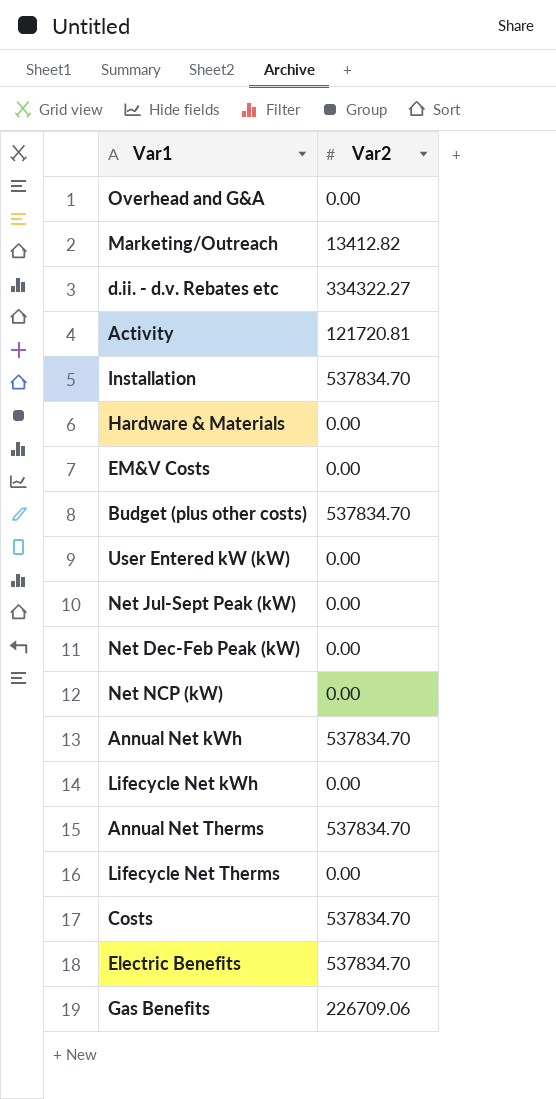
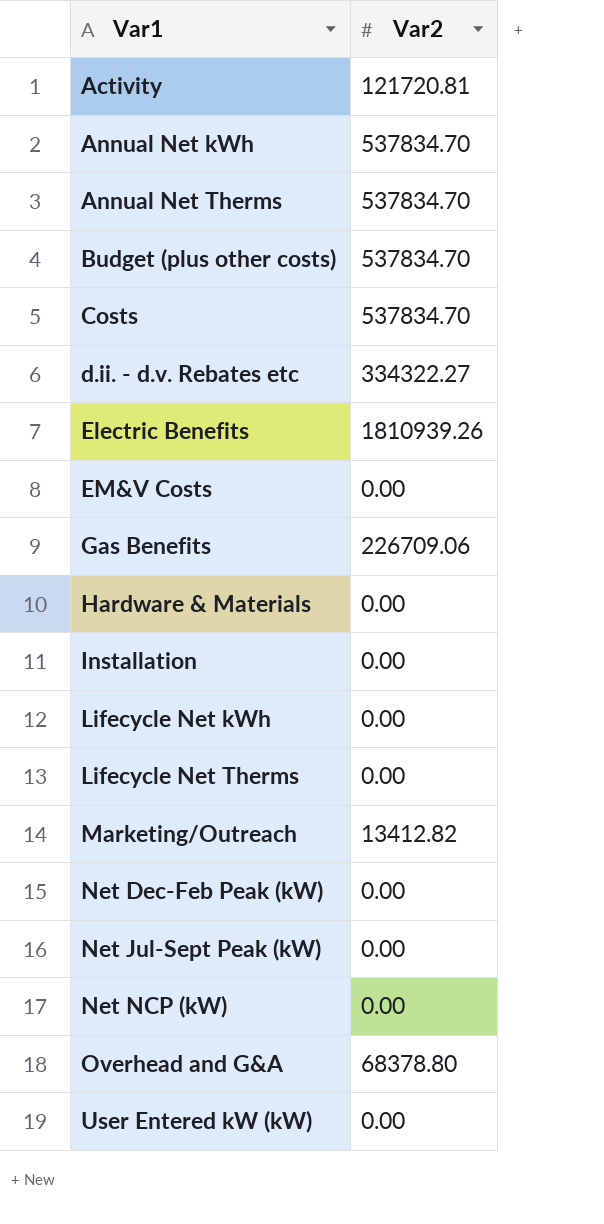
row order: none -> Var1 ascending
Electric Benefits | Var2: 537834.70 -> 1810939.26
Installation | Var2: 537834.70 -> 0.00
Overhead and G&A | Var2: 0.00 -> 68378.80

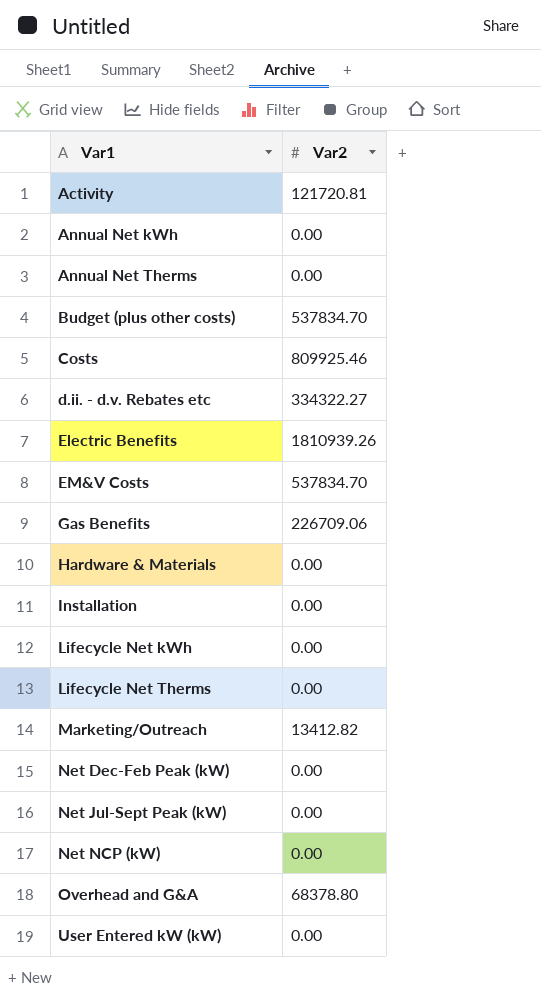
Annual Net kWh | Var2: 537834.70 -> 0.00
Annual Net Therms | Var2: 537834.70 -> 0.00
Costs | Var2: 537834.70 -> 809925.46
EM&V Costs | Var2: 0.00 -> 537834.70

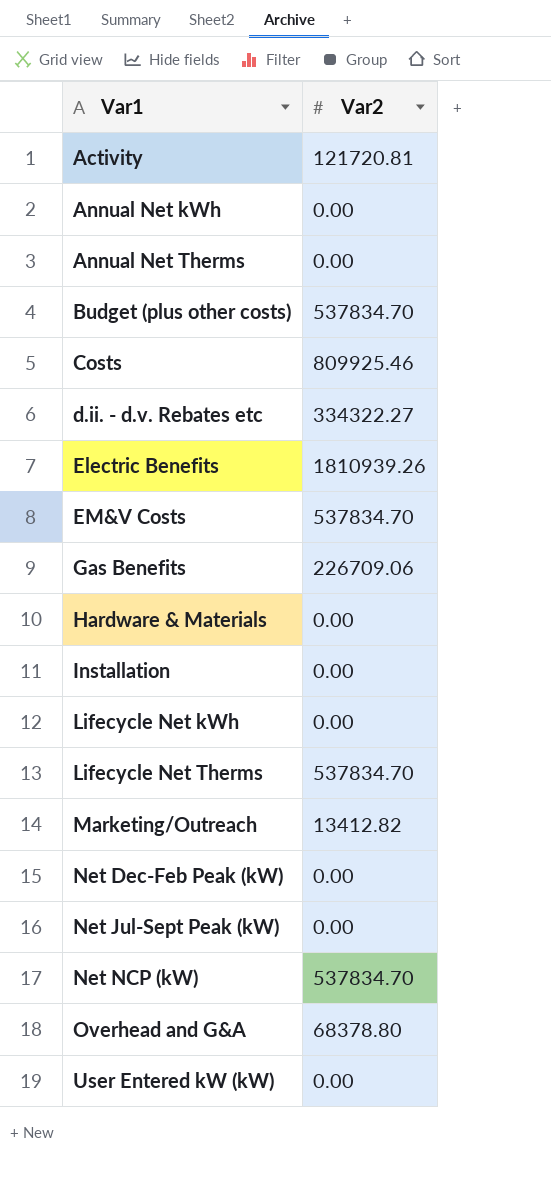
Lifecycle Net Therms | Var2: 0.00 -> 537834.70
Net NCP (kW) | Var2: 0.00 -> 537834.70

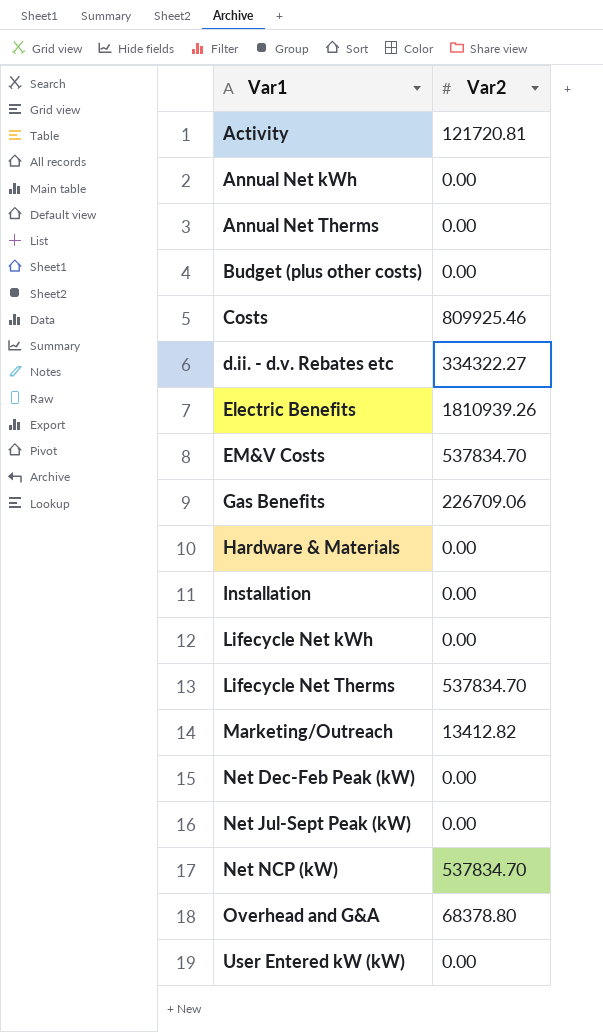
Budget (plus other costs) | Var2: 537834.70 -> 0.00

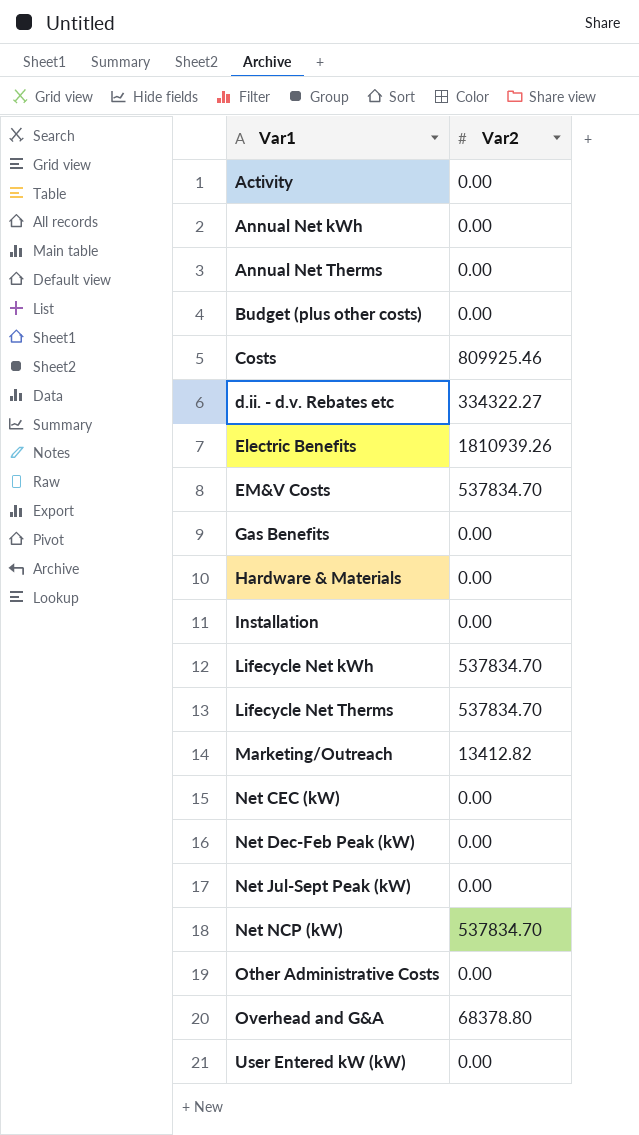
Activity | Var2: 121720.81 -> 0.00
Gas Benefits | Var2: 226709.06 -> 0.00
Lifecycle Net kWh | Var2: 0.00 -> 537834.70
row Net CEC (kW): none -> 0.00
row Other Administrative Costs: none -> 0.00

